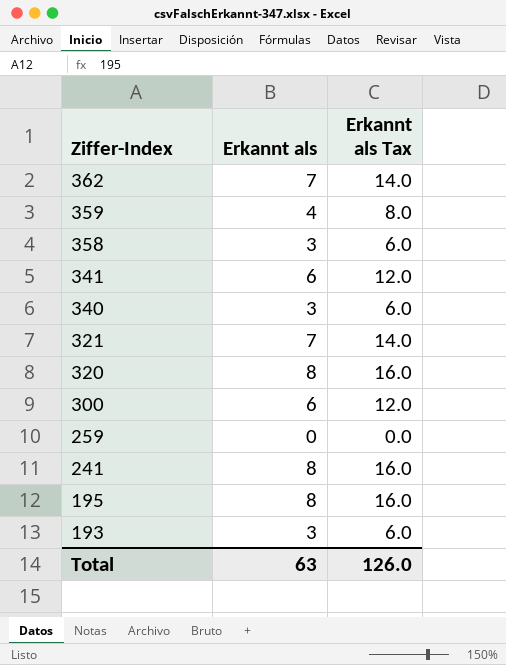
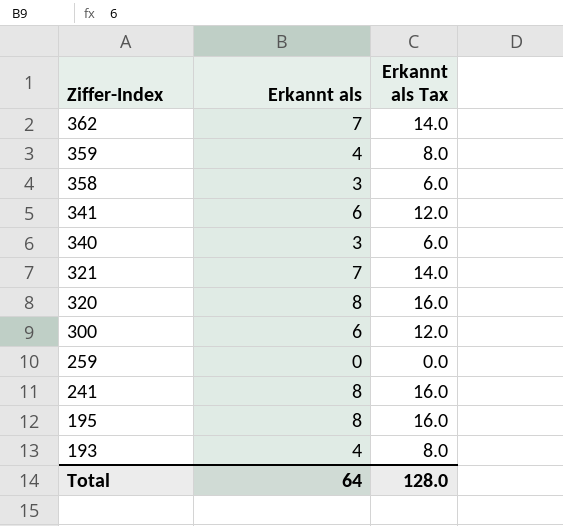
193 | Erkannt als: 3 -> 4
193 | Erkannt als Tax: 6.0 -> 8.0
Total | Erkannt als: 63 -> 64
Total | Erkannt als Tax: 126.0 -> 128.0

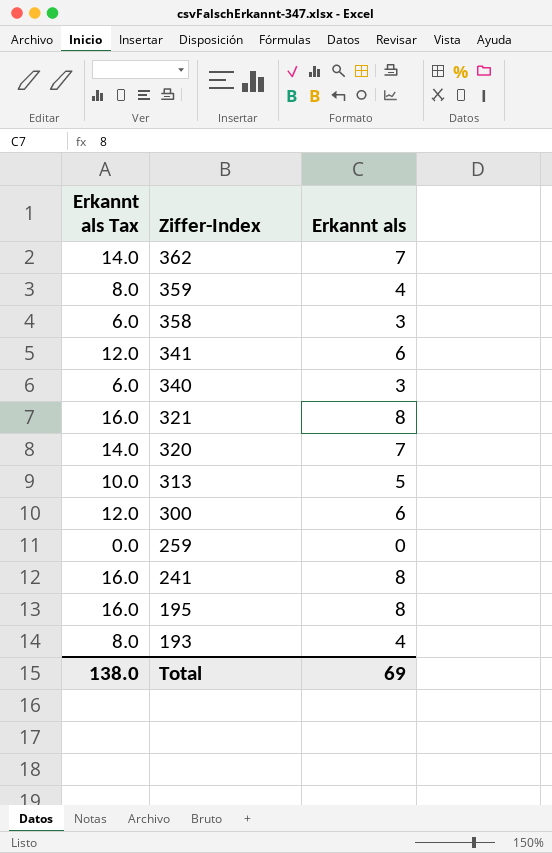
column Erkannt als Tax | position: 3 -> 1
321 | Erkannt als Tax: 14.0 -> 16.0
321 | Erkannt als: 7 -> 8
320 | Erkannt als Tax: 16.0 -> 14.0
320 | Erkannt als: 8 -> 7
row 313: none -> 10.0 | 5
Total | Erkannt als Tax: 128.0 -> 138.0
Total | Erkannt als: 64 -> 69

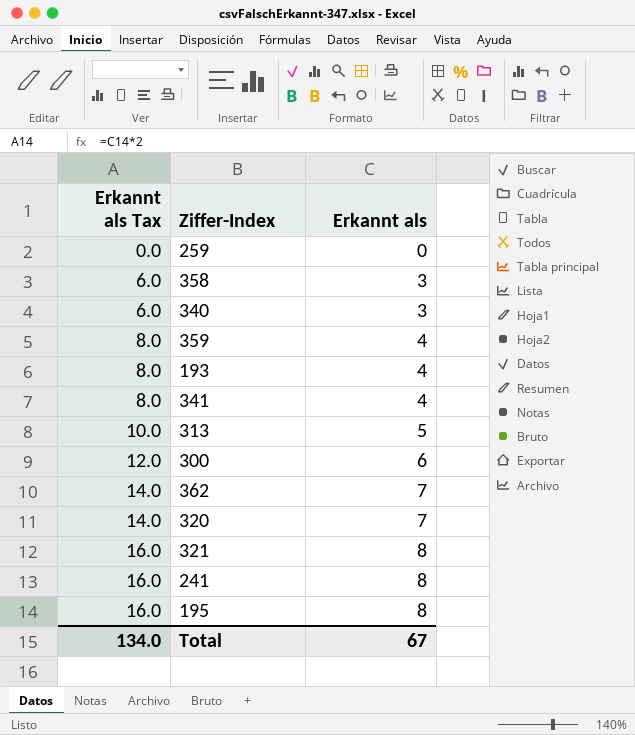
row order: Ziffer-Index descending -> Erkannt als Tax ascending
341 | Erkannt als Tax: 12.0 -> 8.0
341 | Erkannt als: 6 -> 4
Total | Erkannt als Tax: 138.0 -> 134.0
Total | Erkannt als: 69 -> 67

